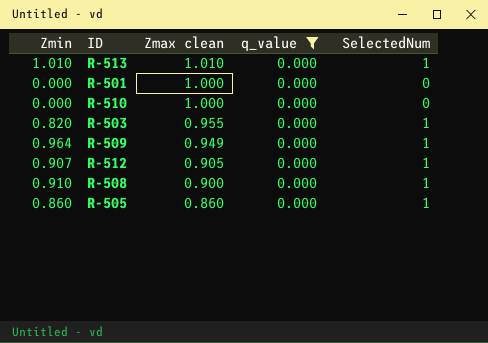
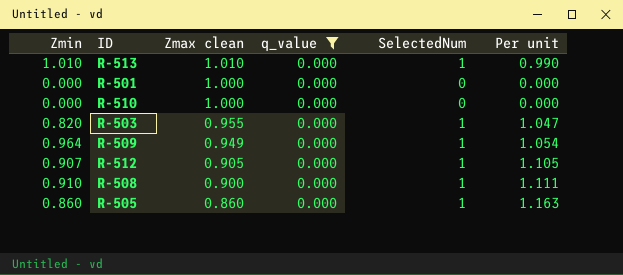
column Per unit | formula: none -> [SelectedNum] / [Zmax clean]

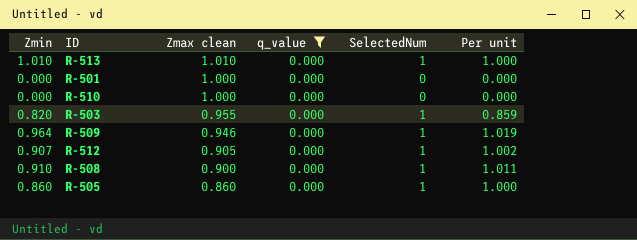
column Per unit | formula: [SelectedNum] / [Zmax clean] -> [Zmin] / [Zmax clean]
R-509 | Zmax clean: 0.949 -> 0.946

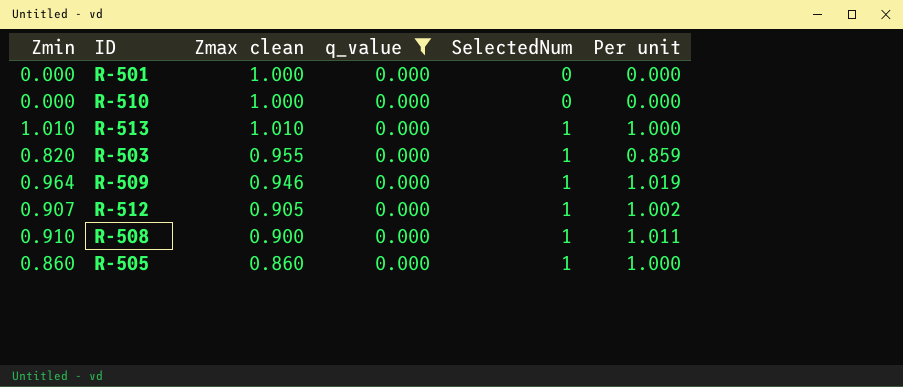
row order: Zmax clean descending -> SelectedNum ascending

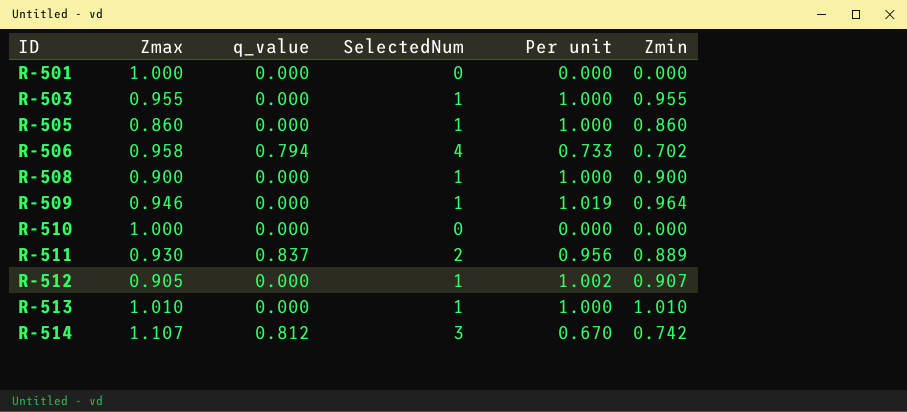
filter: q_value = 0.000 -> none
row order: SelectedNum ascending -> ID ascending
column name: Zmax clean -> Zmax
column Zmin | position: 1 -> 6
R-503 | Per unit: 0.859 -> 1.000
R-503 | Zmin: 0.820 -> 0.955
R-508 | Per unit: 1.011 -> 1.000
R-508 | Zmin: 0.910 -> 0.900

